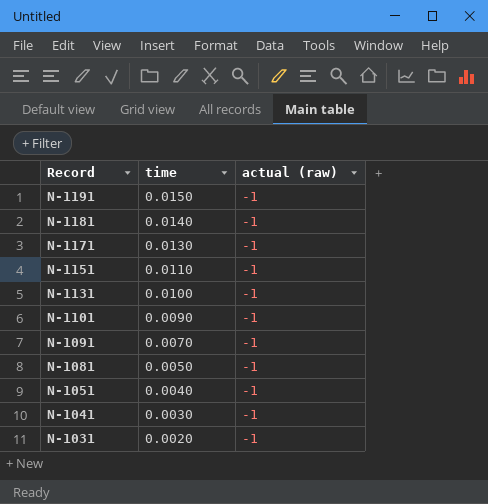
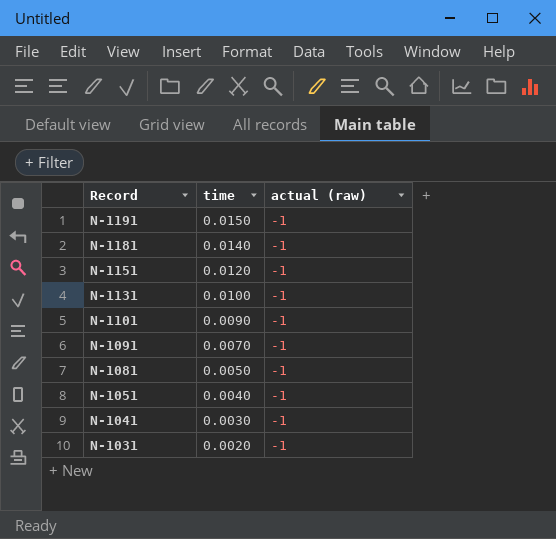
row N-1171: 0.0130 | -1 -> none
N-1151 | time: 0.0110 -> 0.0120

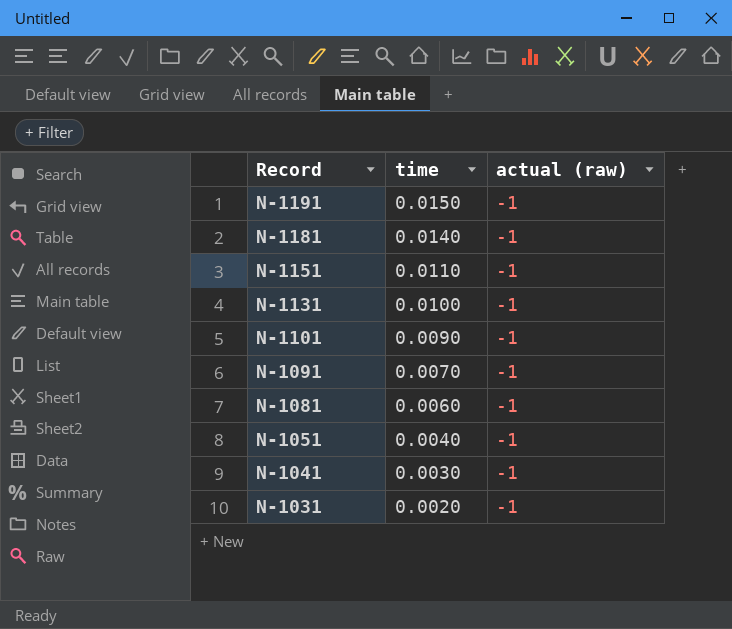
N-1151 | time: 0.0120 -> 0.0110
N-1081 | time: 0.0050 -> 0.0060

